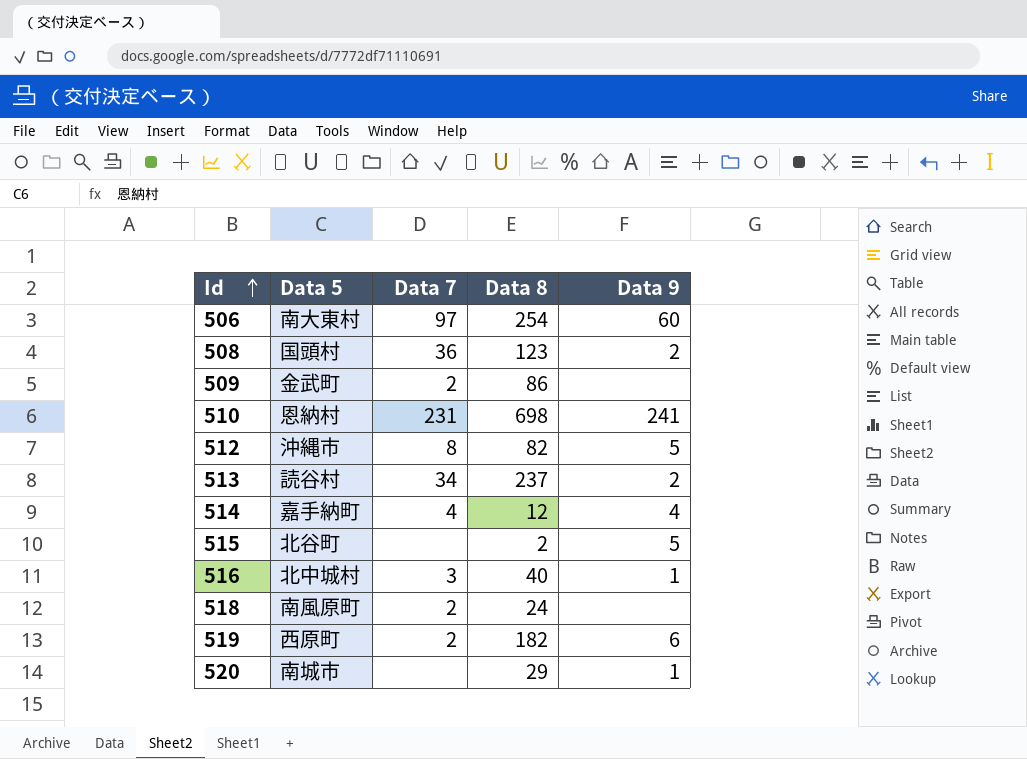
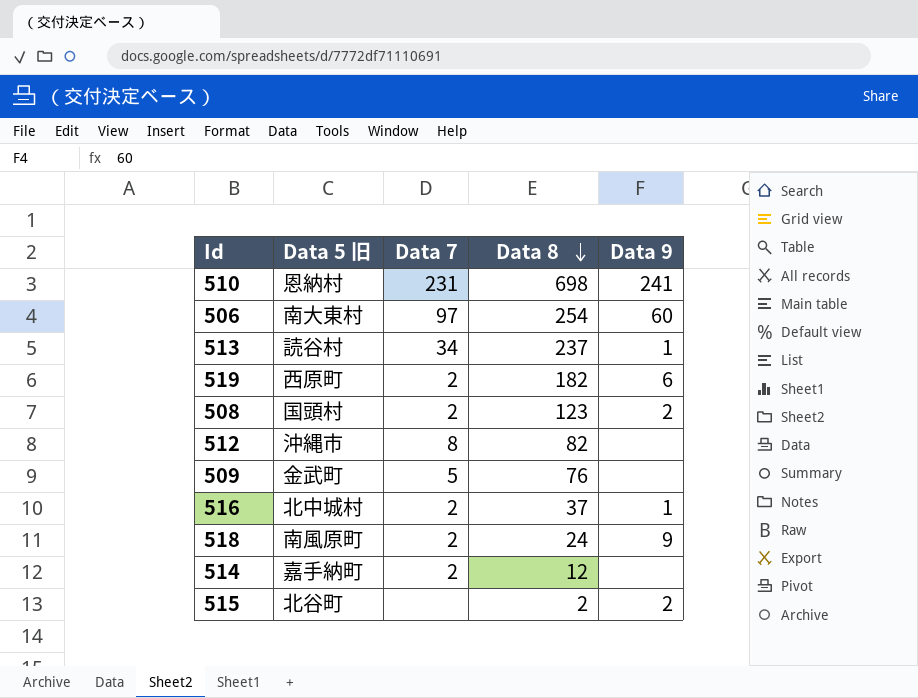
row order: Id ascending -> Data 8 descending
column name: Data 5 -> Data 5 旧
row 520: 南城市 | none | 29 | 1 -> none
513 | Data 9: 2 -> 1
508 | Data 7: 36 -> 2
512 | Data 9: 5 -> none
509 | Data 7: 2 -> 5
509 | Data 8: 86 -> 76
516 | Data 7: 3 -> 2
516 | Data 8: 40 -> 37
518 | Data 9: none -> 9
514 | Data 7: 4 -> 2
514 | Data 9: 4 -> none
515 | Data 9: 5 -> 2

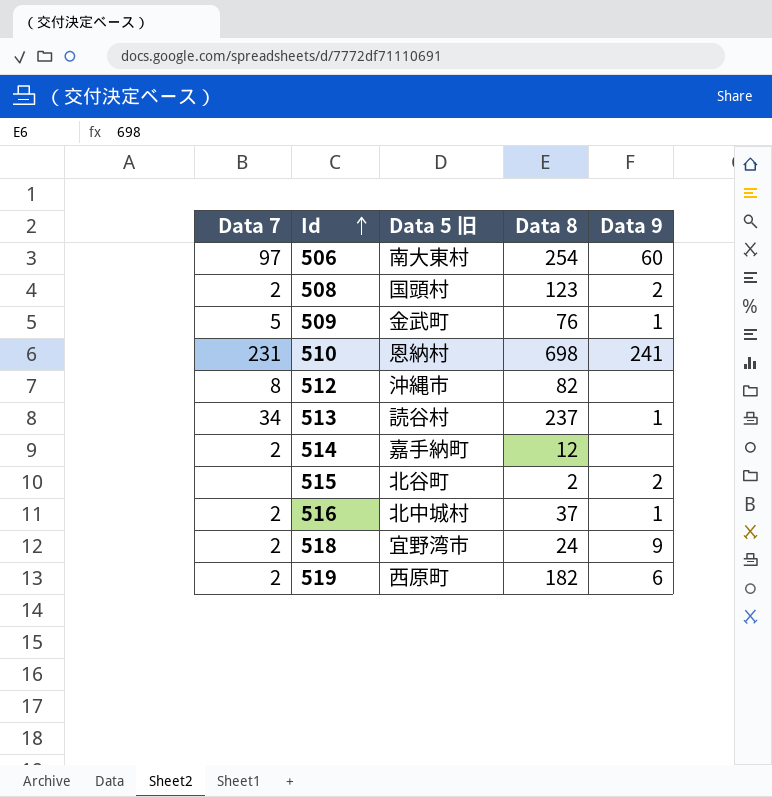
row order: Data 8 descending -> Id ascending
column Data 7 | position: 3 -> 1
509 | Data 9: none -> 1
518 | Data 5 旧: 南風原町 -> 宜野湾市

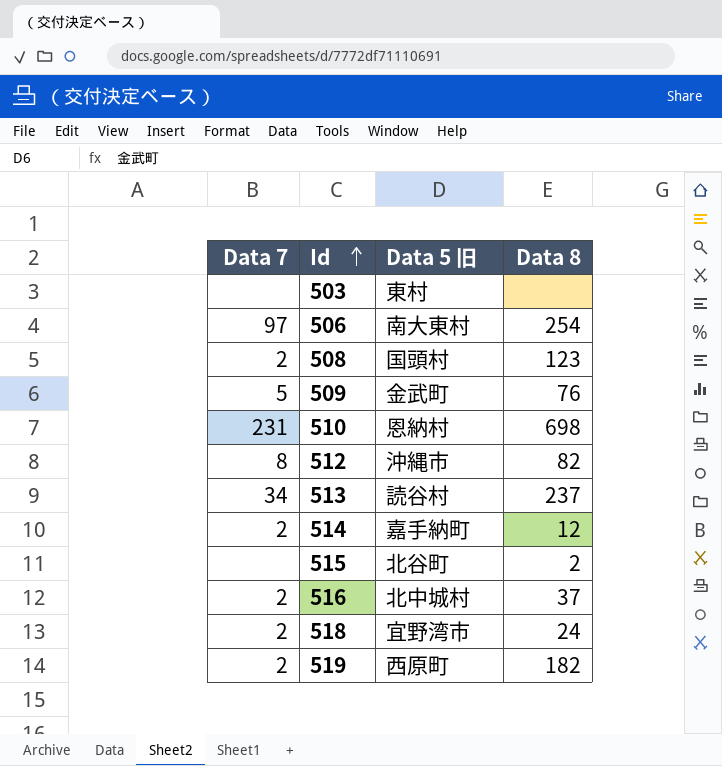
column Data 9 | position: 5 -> none
row 503: none -> none | 東村 | none

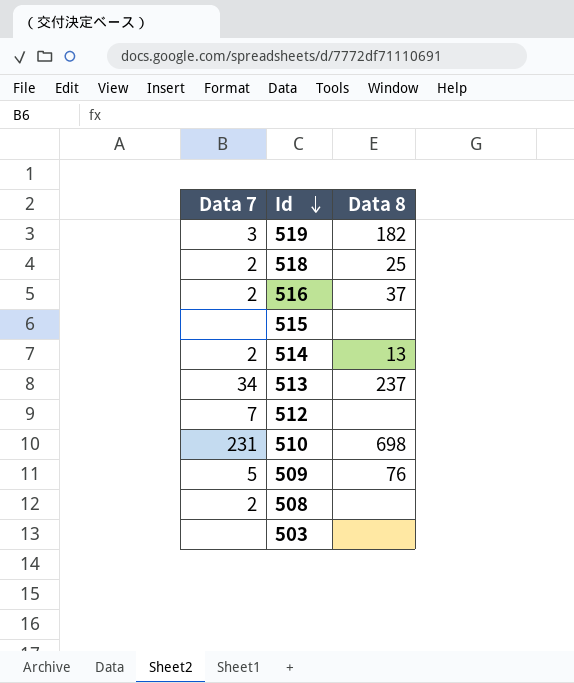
row order: Id ascending -> Id descending
column Data 5 旧 | position: 3 -> none
row 506: 97 | 南大東村 | 254 -> none
519 | Data 7: 2 -> 3
518 | Data 8: 24 -> 25
515 | Data 8: 2 -> none
514 | Data 8: 12 -> 13
512 | Data 7: 8 -> 7
512 | Data 8: 82 -> none
508 | Data 8: 123 -> none

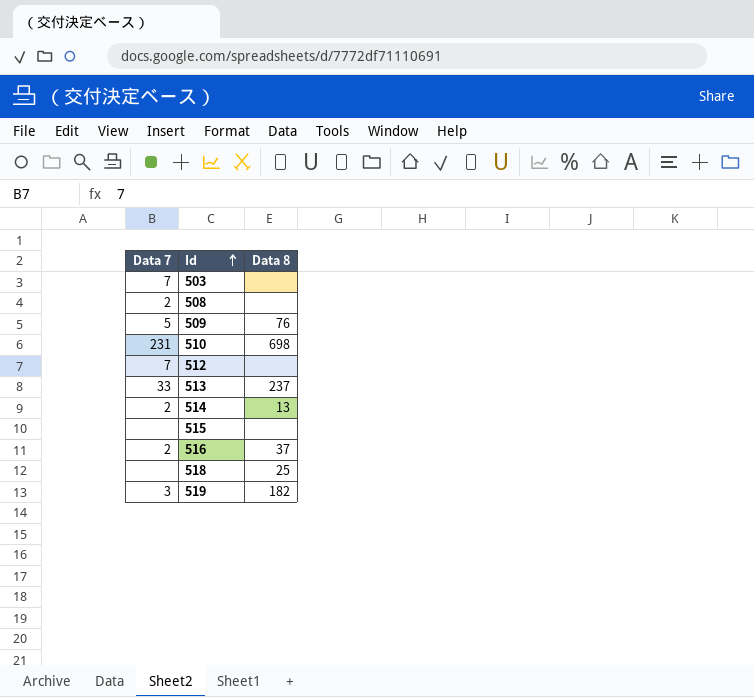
row order: Id descending -> Id ascending
503 | Data 7: none -> 7
513 | Data 7: 34 -> 33
518 | Data 7: 2 -> none

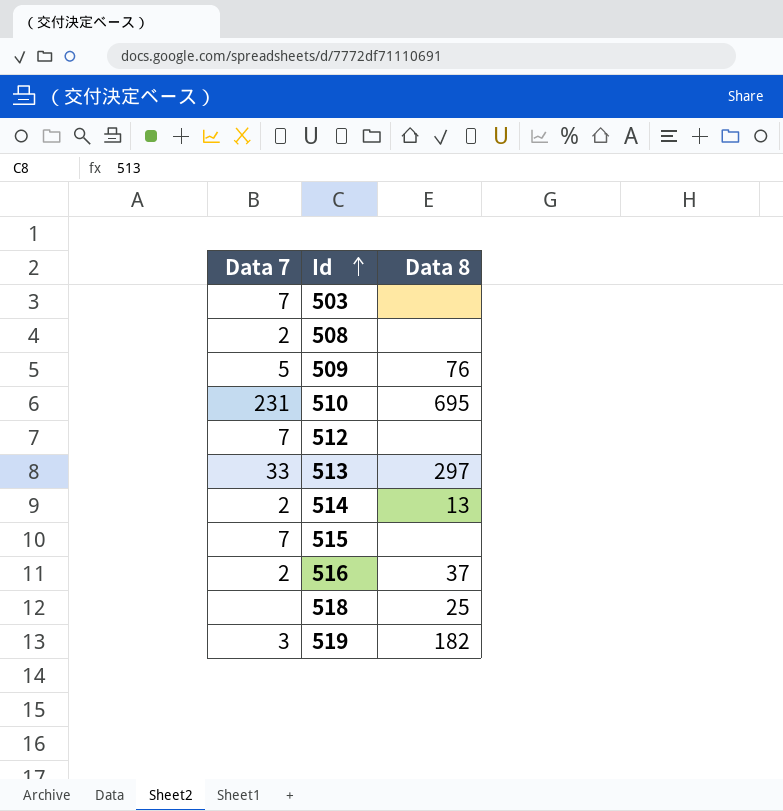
510 | Data 8: 698 -> 695
513 | Data 8: 237 -> 297
515 | Data 7: none -> 7

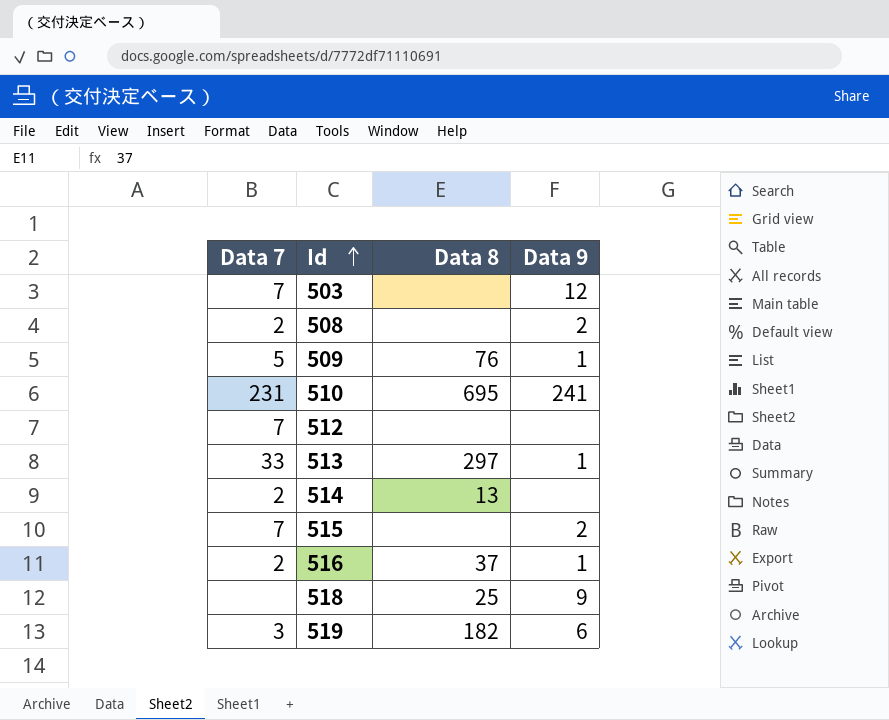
column Data 9 | position: none -> 4

